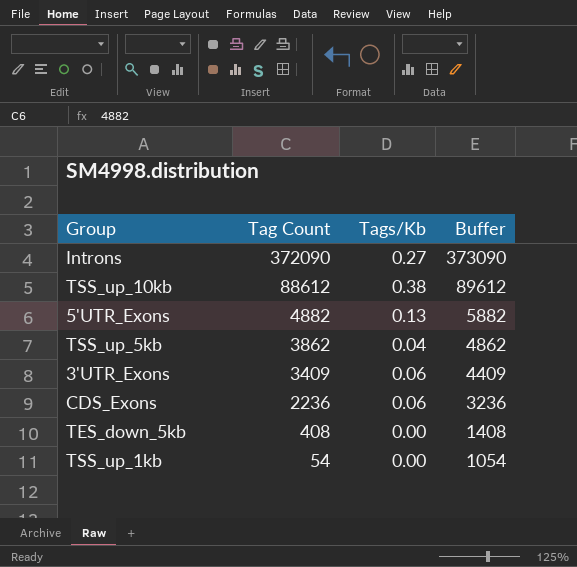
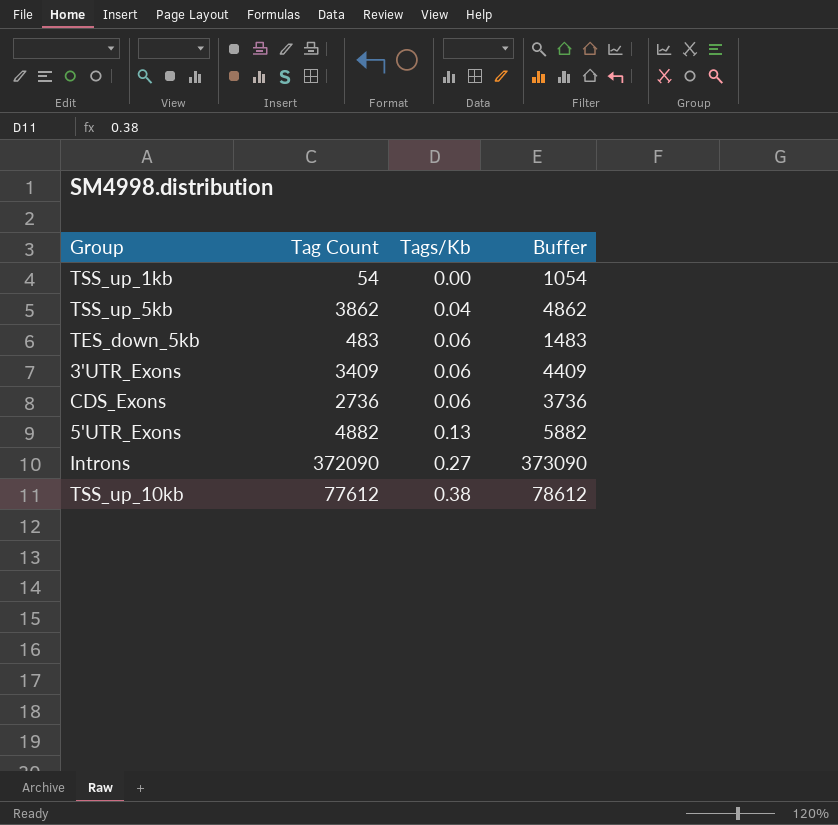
row order: Tag Count descending -> Tags/Kb ascending
TES_down_5kb | Tag Count: 408 -> 483
TES_down_5kb | Tags/Kb: 0.00 -> 0.06
TES_down_5kb | Buffer: 1408 -> 1483
CDS_Exons | Tag Count: 2236 -> 2736
CDS_Exons | Buffer: 3236 -> 3736
TSS_up_10kb | Tag Count: 88612 -> 77612
TSS_up_10kb | Buffer: 89612 -> 78612

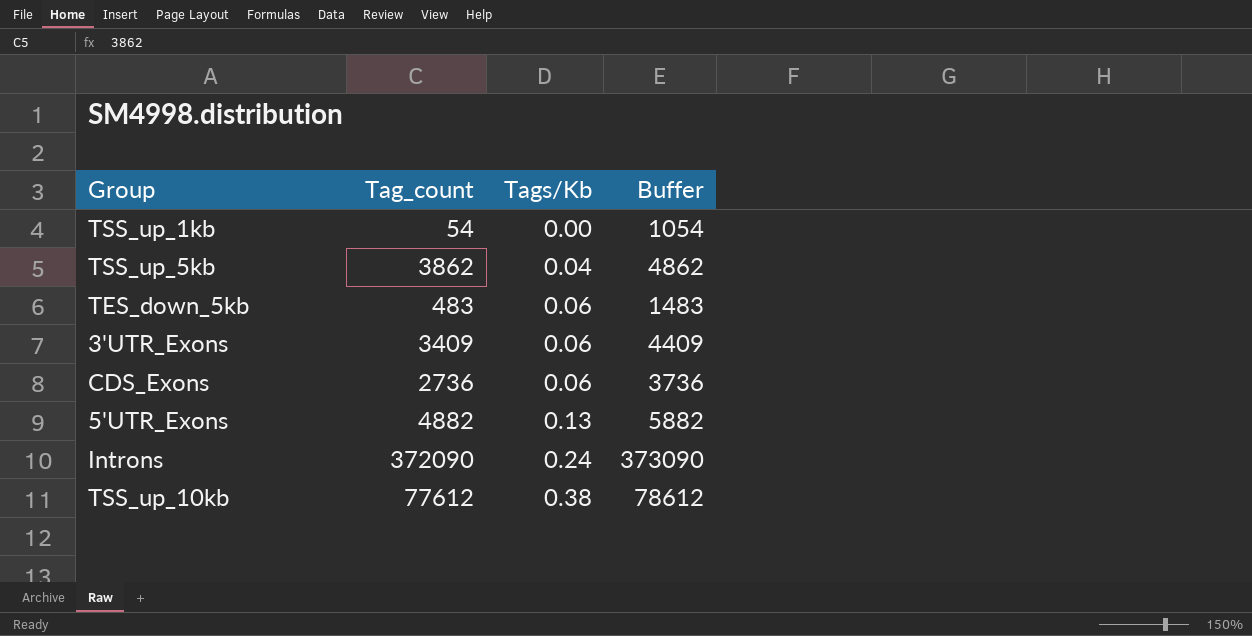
column name: Tag Count -> Tag_count
Introns | Tags/Kb: 0.27 -> 0.24

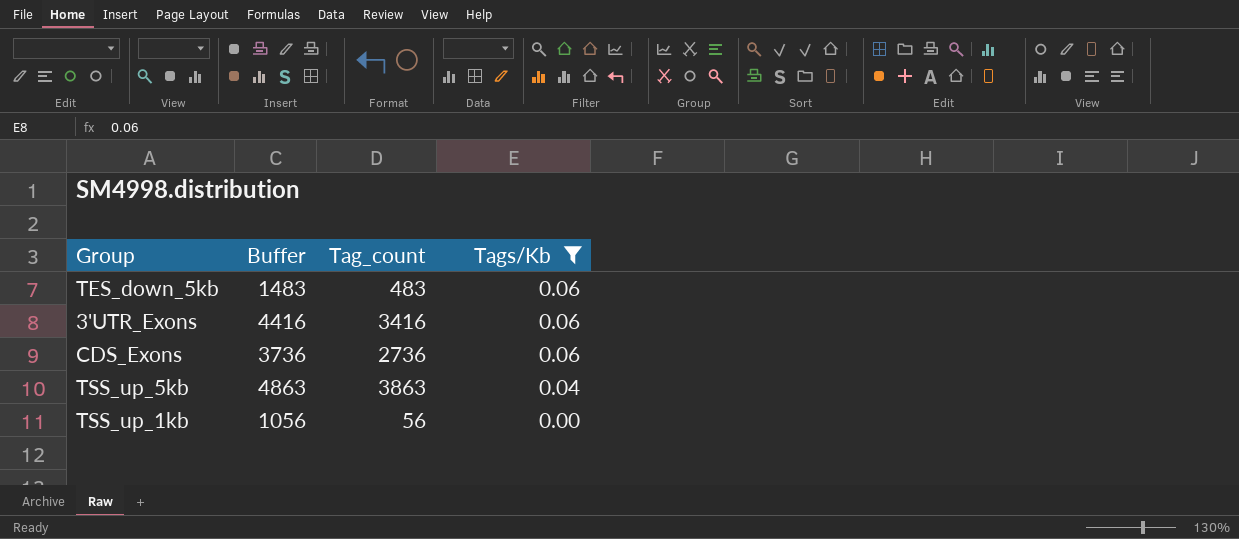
filter: none -> Tags/Kb <= 0.06
row order: Tags/Kb ascending -> Tags/Kb descending
column Buffer | position: 4 -> 2
3'UTR_Exons | Buffer: 4409 -> 4416
3'UTR_Exons | Tag_count: 3409 -> 3416
TSS_up_5kb | Buffer: 4862 -> 4863
TSS_up_5kb | Tag_count: 3862 -> 3863
TSS_up_1kb | Buffer: 1054 -> 1056
TSS_up_1kb | Tag_count: 54 -> 56

